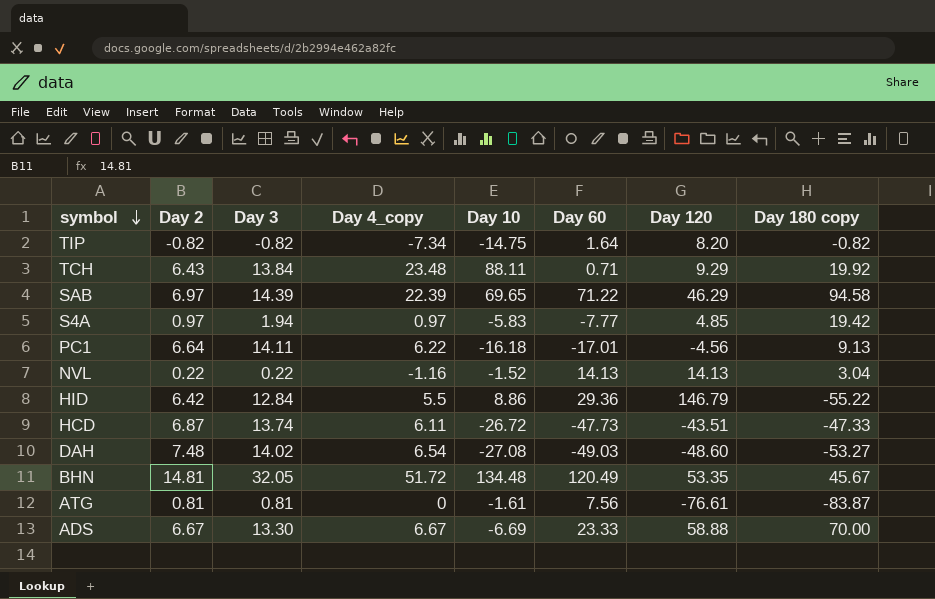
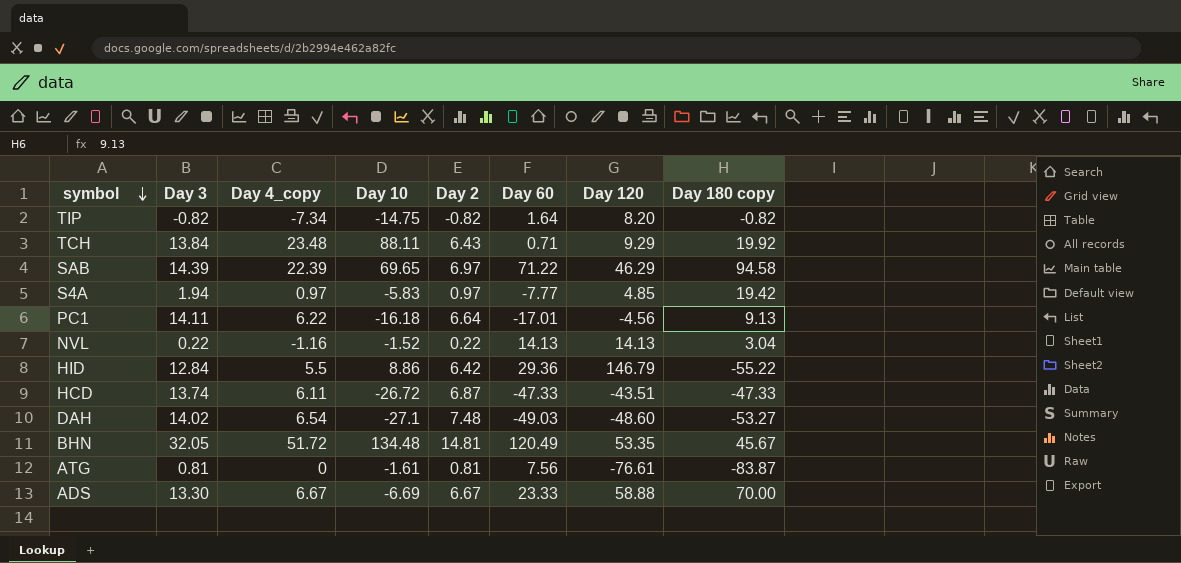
column Day 2 | position: 2 -> 5
HCD | Day 60: -47.73 -> -47.33
DAH | Day 10: -27.08 -> -27.1

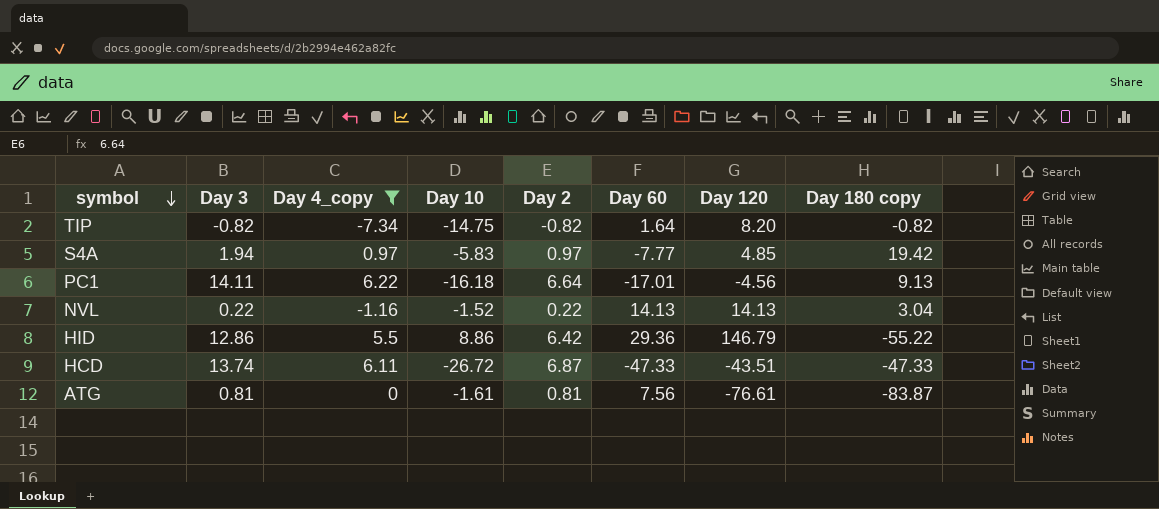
filter: none -> Day 4_copy <= 6.22
HID | Day 3: 12.84 -> 12.86

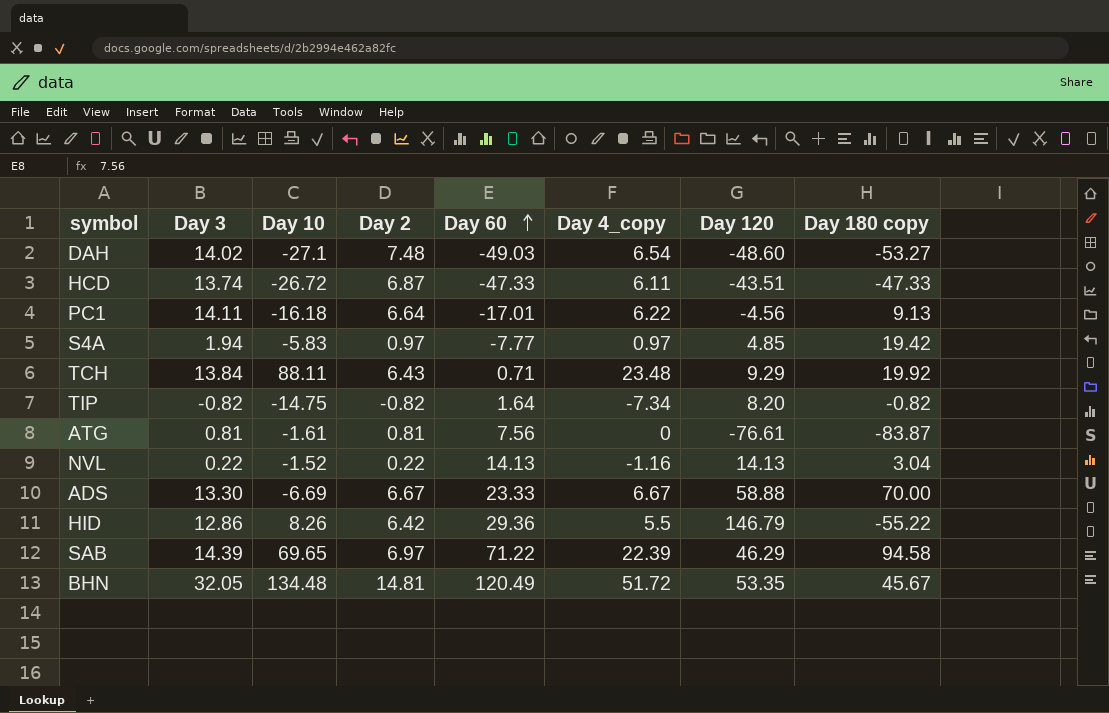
filter: Day 4_copy <= 6.22 -> none
row order: symbol descending -> Day 60 ascending
column Day 4_copy | position: 3 -> 6
HID | Day 10: 8.86 -> 8.26

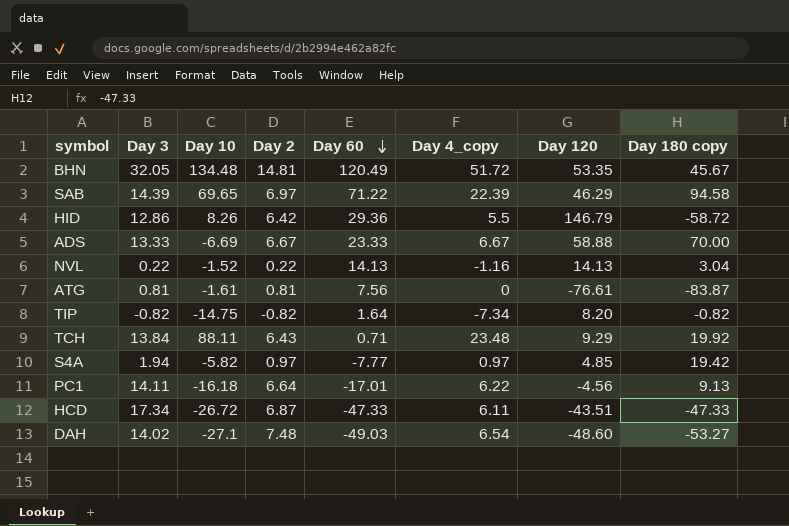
row order: Day 60 ascending -> Day 60 descending
HID | Day 180 copy: -55.22 -> -58.72
ADS | Day 3: 13.30 -> 13.33
S4A | Day 10: -5.83 -> -5.82
HCD | Day 3: 13.74 -> 17.34

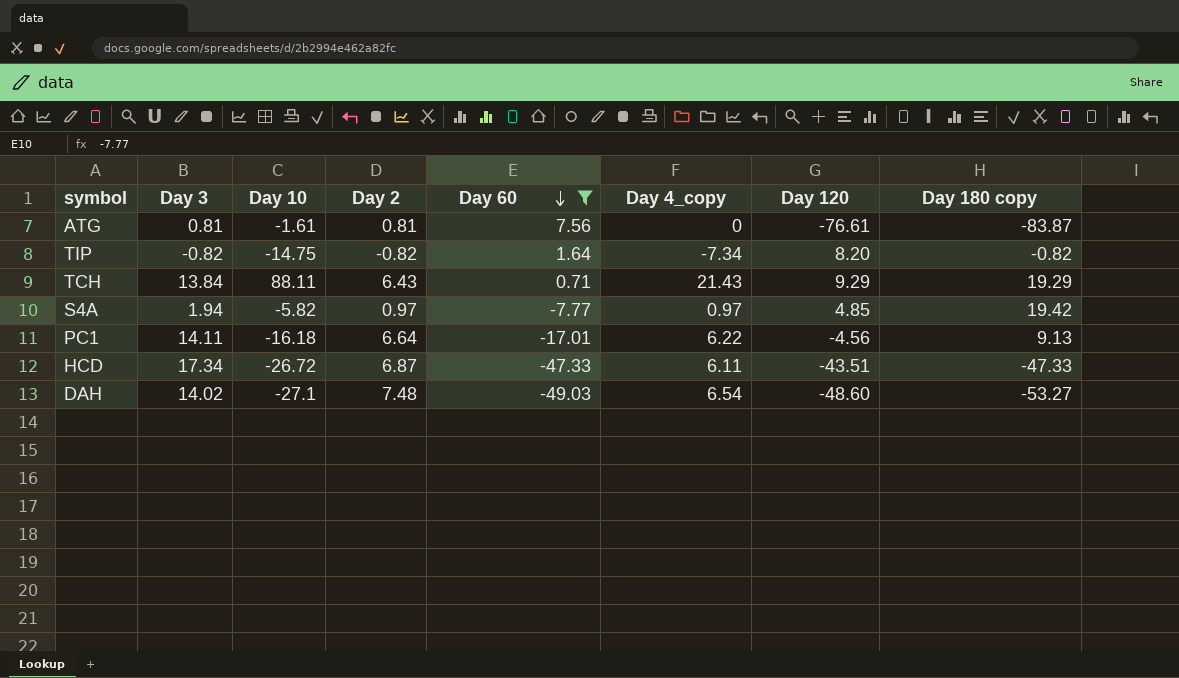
filter: none -> Day 60 <= 7.56
TCH | Day 4_copy: 23.48 -> 21.43
TCH | Day 180 copy: 19.92 -> 19.29

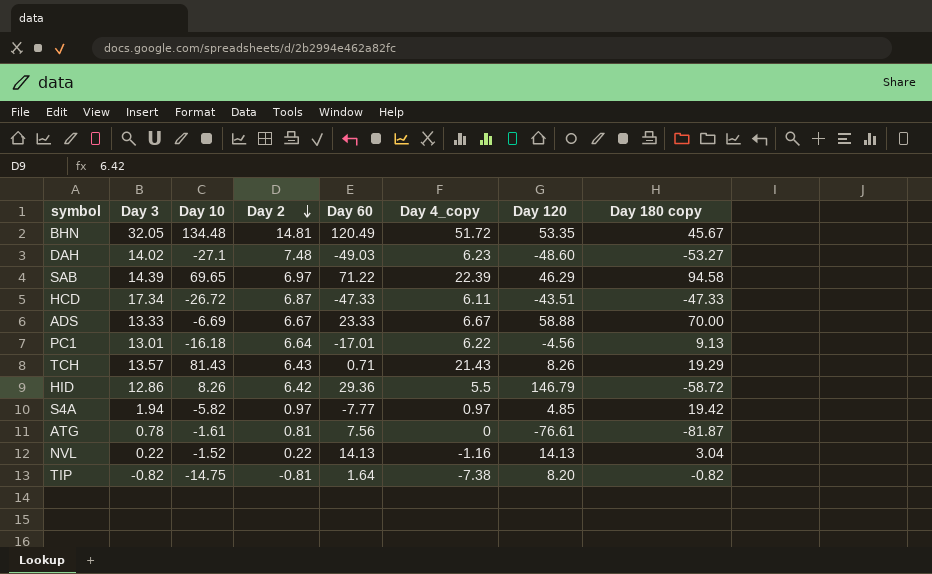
filter: Day 60 <= 7.56 -> none
row order: Day 60 descending -> Day 2 descending
DAH | Day 4_copy: 6.54 -> 6.23
PC1 | Day 3: 14.11 -> 13.01
TCH | Day 3: 13.84 -> 13.57
TCH | Day 10: 88.11 -> 81.43
TCH | Day 120: 9.29 -> 8.26
ATG | Day 3: 0.81 -> 0.78
ATG | Day 180 copy: -83.87 -> -81.87
TIP | Day 2: -0.82 -> -0.81
TIP | Day 4_copy: -7.34 -> -7.38

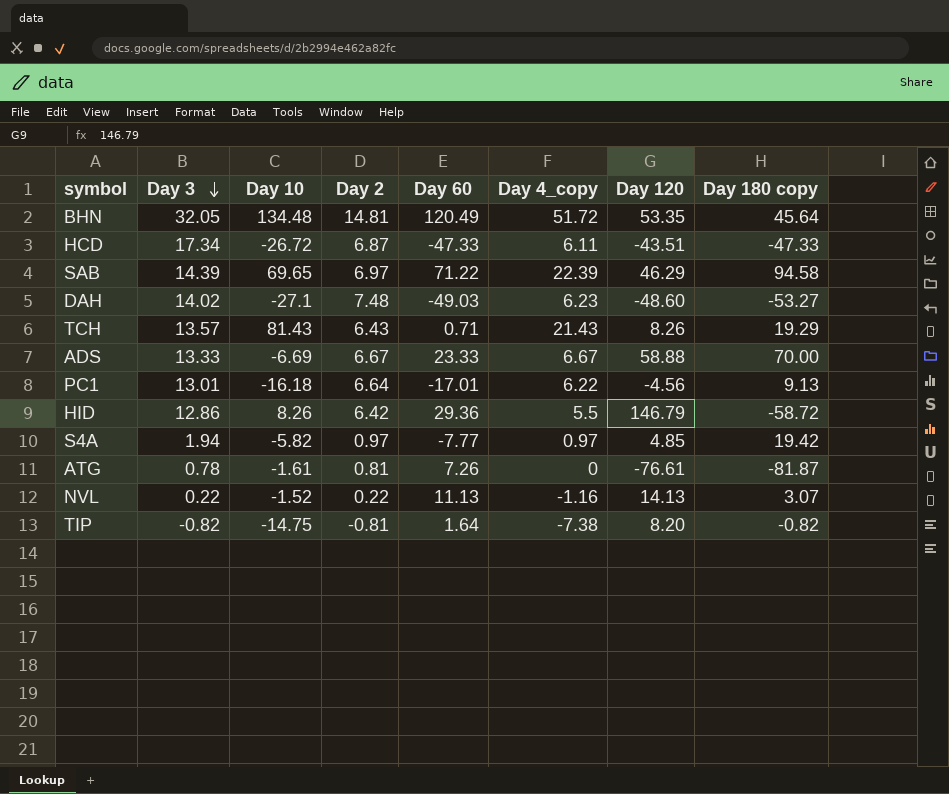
row order: Day 2 descending -> Day 3 descending
BHN | Day 180 copy: 45.67 -> 45.64
ATG | Day 60: 7.56 -> 7.26
NVL | Day 60: 14.13 -> 11.13
NVL | Day 180 copy: 3.04 -> 3.07

